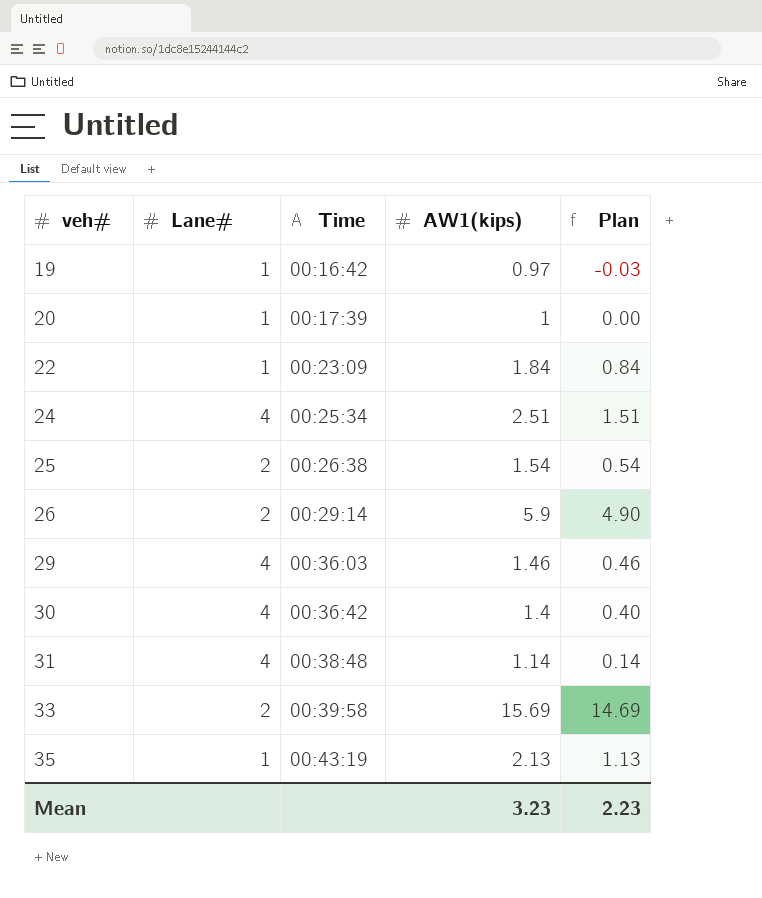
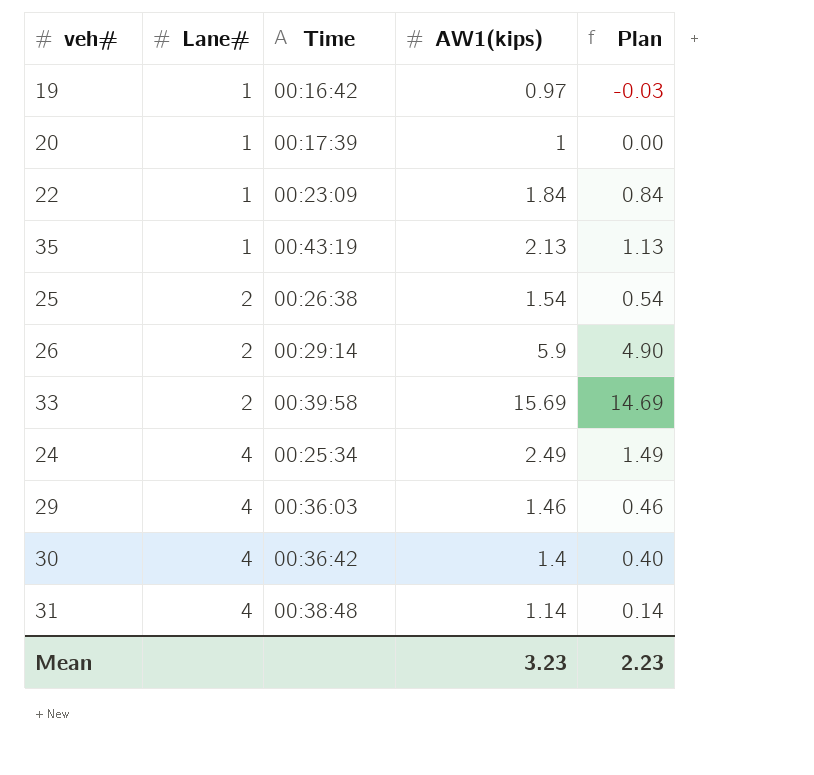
row order: veh# ascending -> Lane# ascending
24 | AW1(kips): 2.51 -> 2.49
24 | Plan: 1.51 -> 1.49

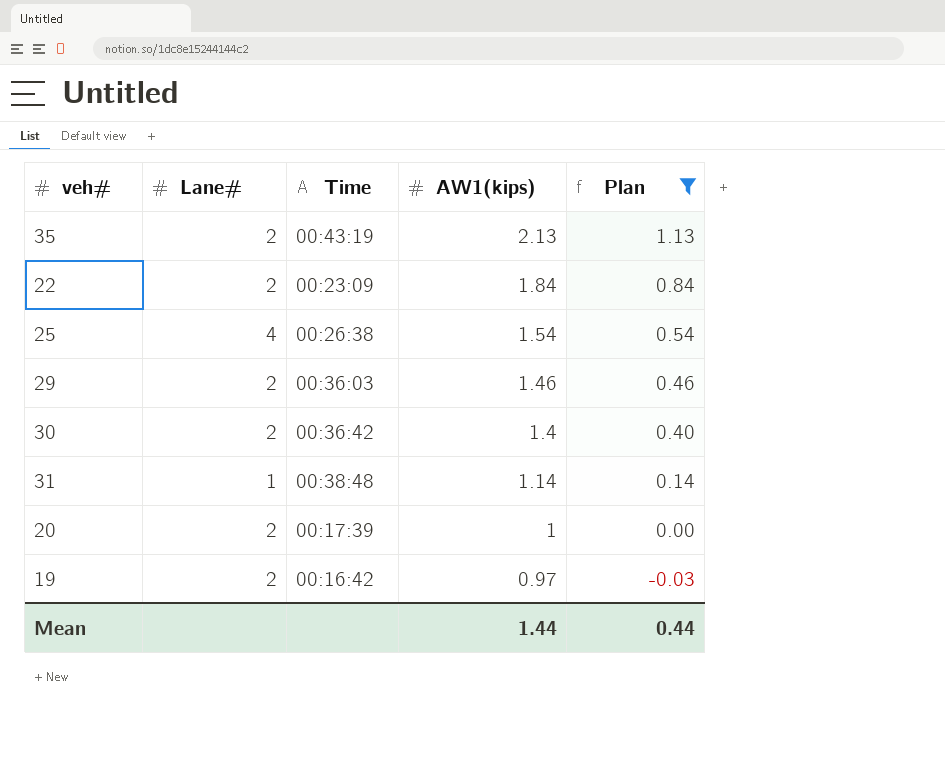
filter: none -> Plan <= 1.13
row order: Lane# ascending -> AW1(kips) descending
35 | Lane#: 1 -> 2
22 | Lane#: 1 -> 2
25 | Lane#: 2 -> 4
29 | Lane#: 4 -> 2
30 | Lane#: 4 -> 2
31 | Lane#: 4 -> 1
20 | Lane#: 1 -> 2
19 | Lane#: 1 -> 2
Mean | AW1(kips): 3.23 -> 1.44
Mean | Plan: 2.23 -> 0.44

